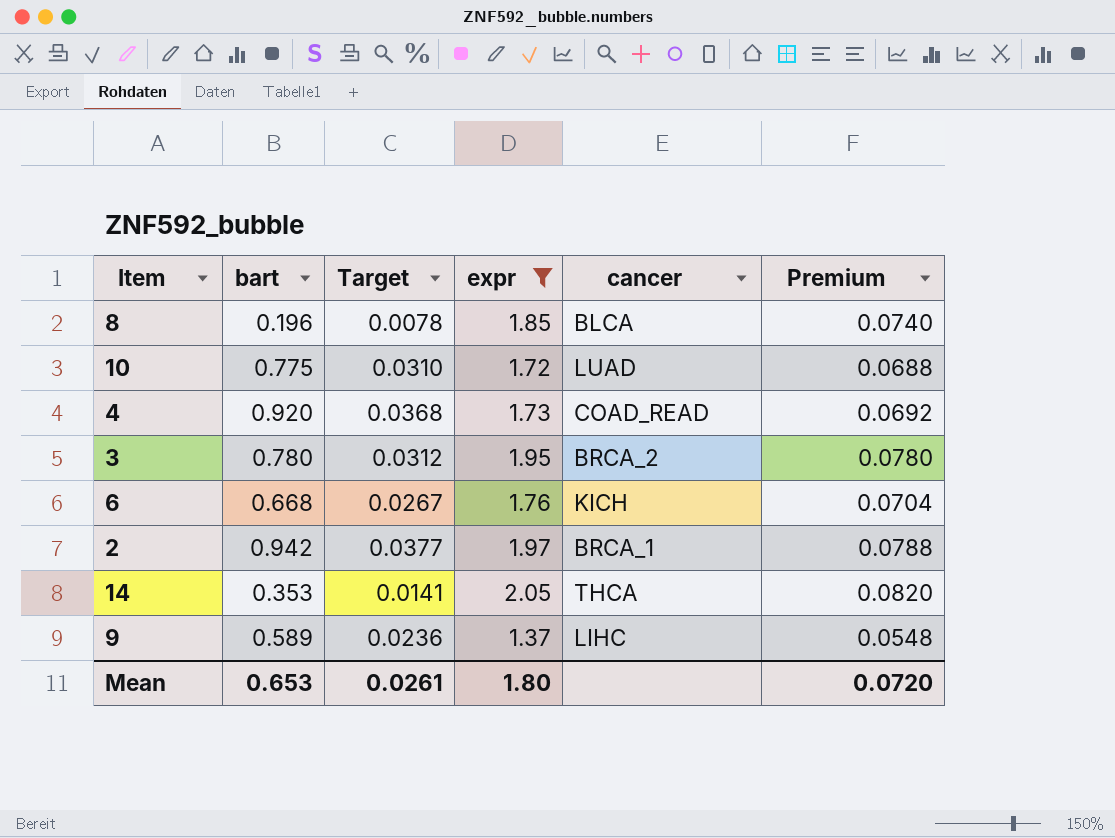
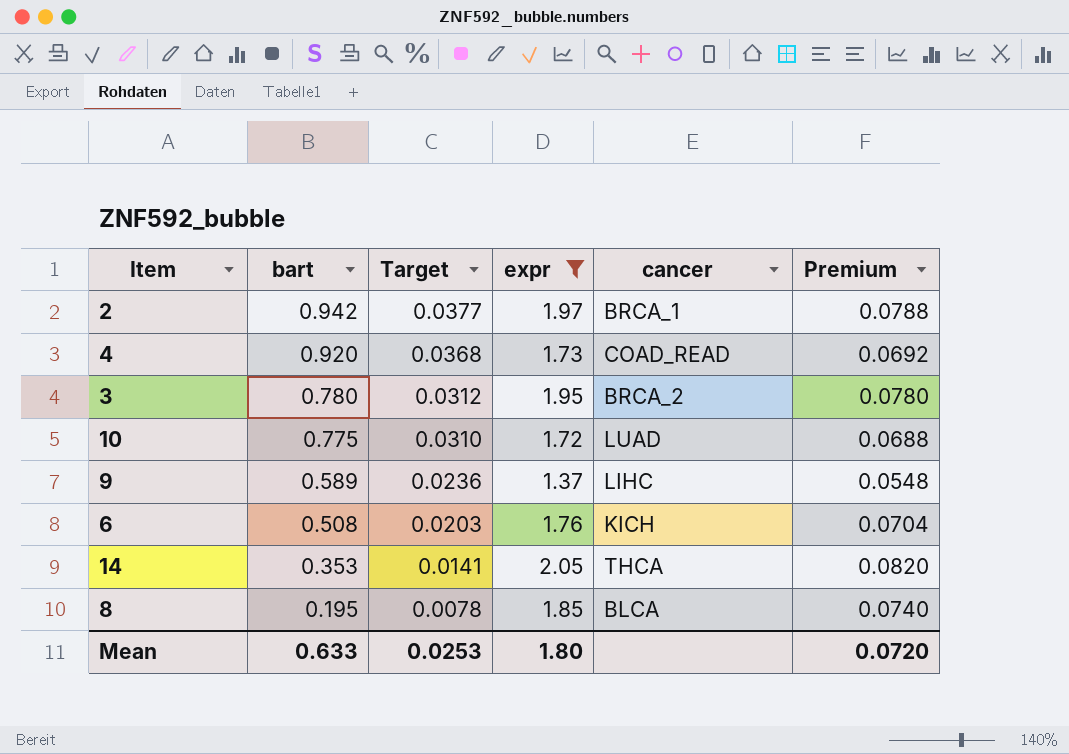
row order: none -> bart descending
6 | bart: 0.668 -> 0.508
6 | Target: 0.0267 -> 0.0203
8 | bart: 0.196 -> 0.195
Mean | bart: 0.653 -> 0.633
Mean | Target: 0.0261 -> 0.0253

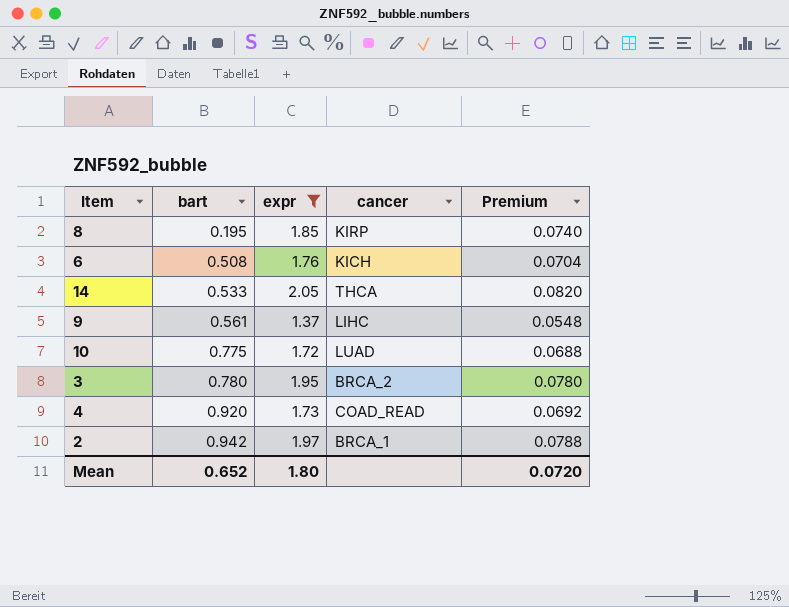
row order: bart descending -> bart ascending
column Target | formula: [bart] * 0.04 -> none
8 | cancer: BLCA -> KIRP
14 | bart: 0.353 -> 0.533
9 | bart: 0.589 -> 0.561
Mean | bart: 0.633 -> 0.652

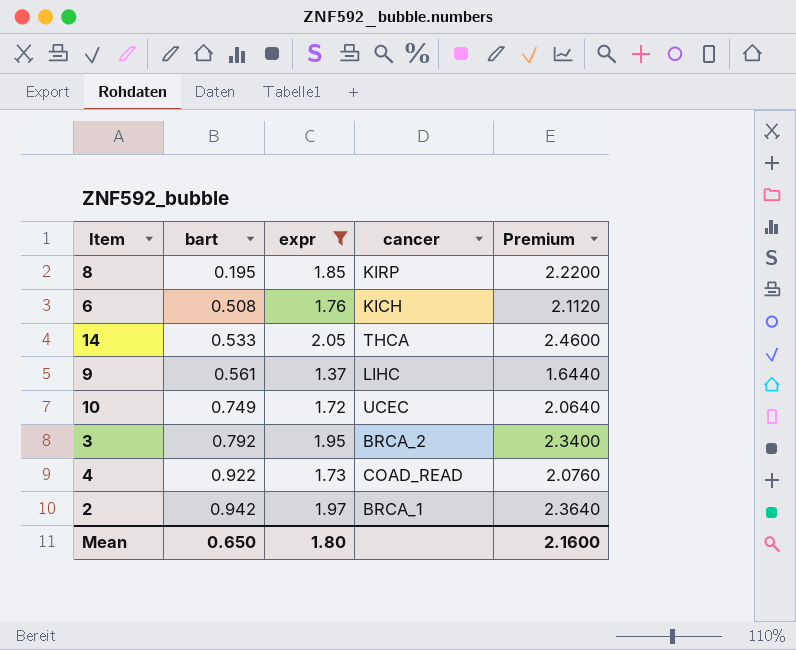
column Premium | formula: [expr] * 0.04 -> [expr] * 1.2
10 | bart: 0.775 -> 0.749
10 | cancer: LUAD -> UCEC
3 | bart: 0.780 -> 0.792
4 | bart: 0.920 -> 0.922
Mean | bart: 0.652 -> 0.650
Mean | Premium: 0.0720 -> 2.1600

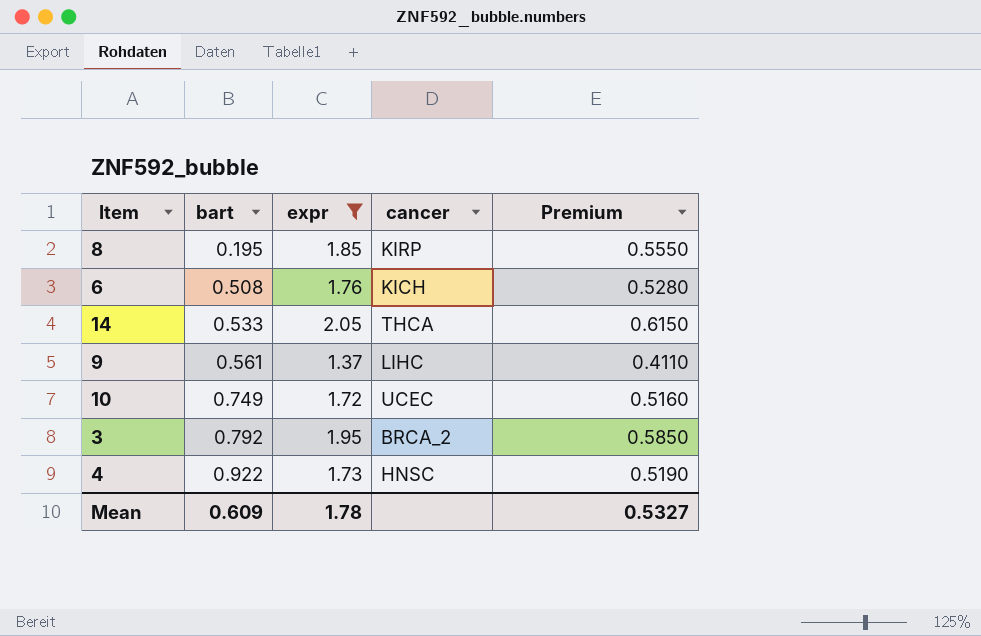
column Premium | formula: [expr] * 1.2 -> [expr] * 0.3
row 2: 0.942 | 1.97 | BRCA_1 | 2.3640 -> none
4 | cancer: COAD_READ -> HNSC
Mean | bart: 0.650 -> 0.609
Mean | expr: 1.80 -> 1.78
Mean | Premium: 2.1600 -> 0.5327

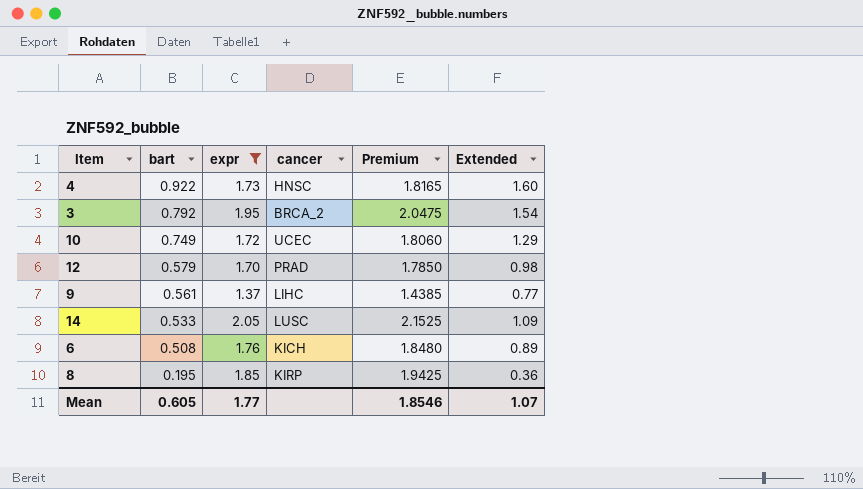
row order: bart ascending -> bart descending
column Premium | formula: [expr] * 0.3 -> [expr] * 1.05
column Extended | formula: none -> [bart] * [expr]
row 12: none -> 0.579 | 1.70 | PRAD | 1.7850 | 0.98
14 | cancer: THCA -> LUSC
Mean | bart: 0.609 -> 0.605
Mean | expr: 1.78 -> 1.77
Mean | Premium: 0.5327 -> 1.8546

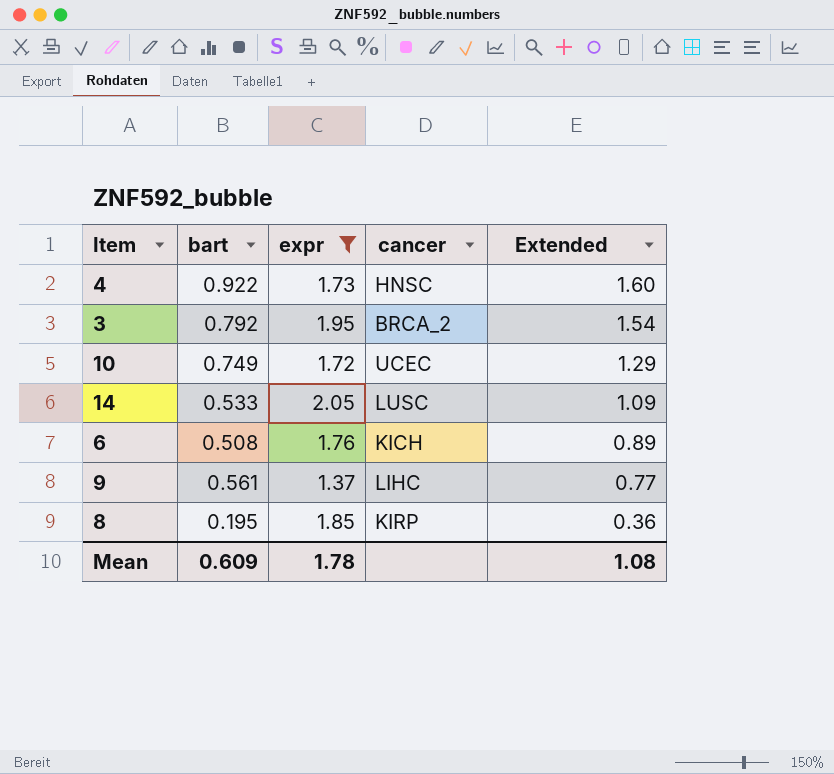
row order: bart descending -> Extended descending
column Premium | formula: [expr] * 1.05 -> none
row 12: 0.579 | 1.70 | PRAD | 1.7850 | 0.98 -> none
Mean | bart: 0.605 -> 0.609
Mean | expr: 1.77 -> 1.78
Mean | Extended: 1.07 -> 1.08

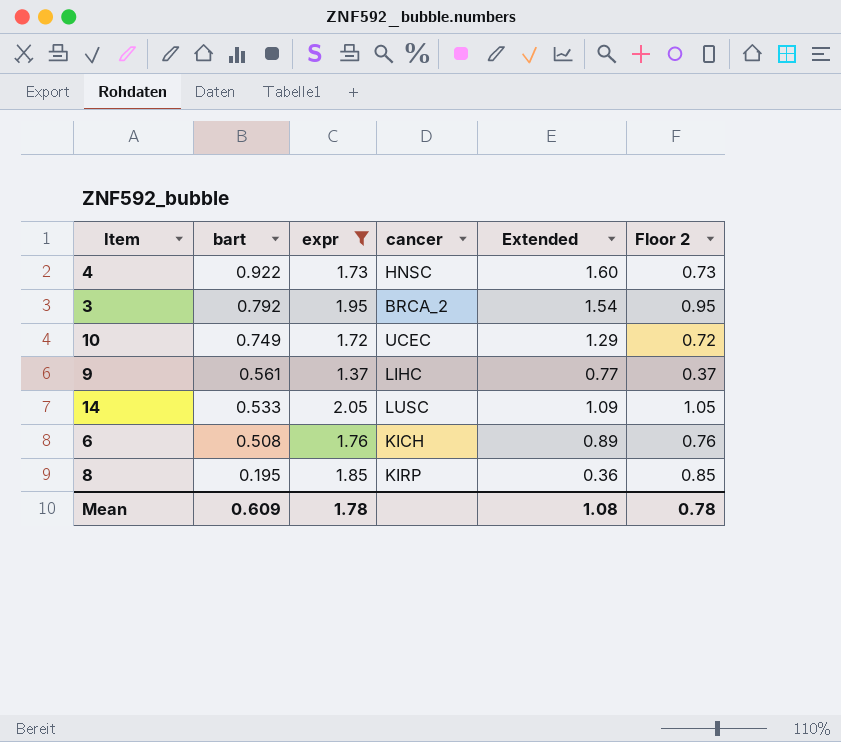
row order: Extended descending -> bart descending
column Floor 2 | formula: none -> [expr] - 1

